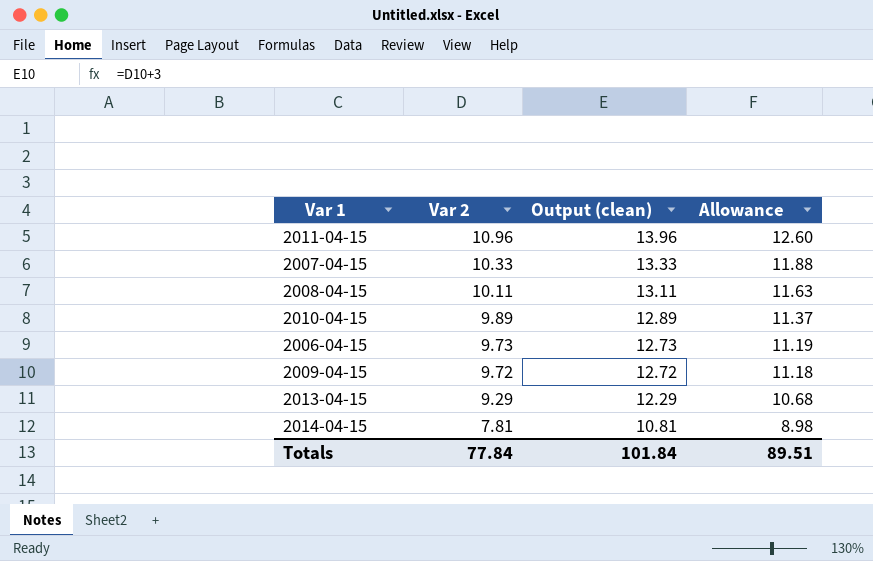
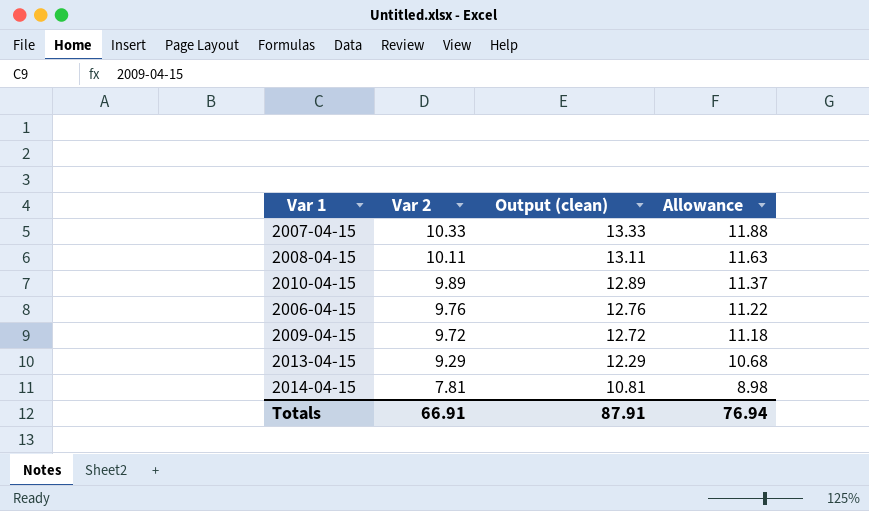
row 2011-04-15: 10.96 | 13.96 | 12.60 -> none
2006-04-15 | Var 2: 9.73 -> 9.76
2006-04-15 | Output (clean): 12.73 -> 12.76
2006-04-15 | Allowance: 11.19 -> 11.22
Totals | Var 2: 77.84 -> 66.91
Totals | Output (clean): 101.84 -> 87.91
Totals | Allowance: 89.51 -> 76.94

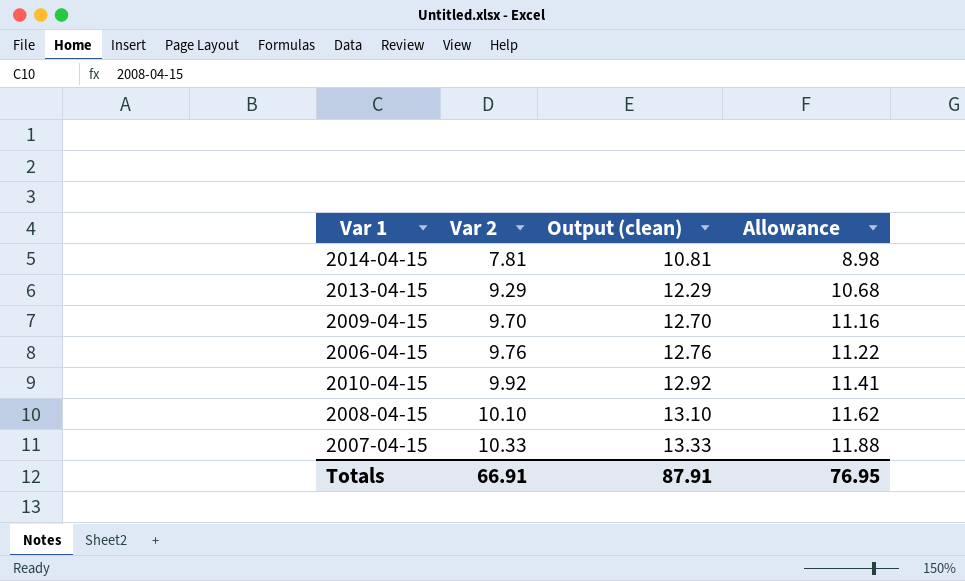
row order: Var 2 descending -> Var 2 ascending
2009-04-15 | Var 2: 9.72 -> 9.70
2009-04-15 | Output (clean): 12.72 -> 12.70
2009-04-15 | Allowance: 11.18 -> 11.16
2010-04-15 | Var 2: 9.89 -> 9.92
2010-04-15 | Output (clean): 12.89 -> 12.92
2010-04-15 | Allowance: 11.37 -> 11.41
2008-04-15 | Var 2: 10.11 -> 10.10
2008-04-15 | Output (clean): 13.11 -> 13.10
2008-04-15 | Allowance: 11.63 -> 11.62
Totals | Allowance: 76.94 -> 76.95

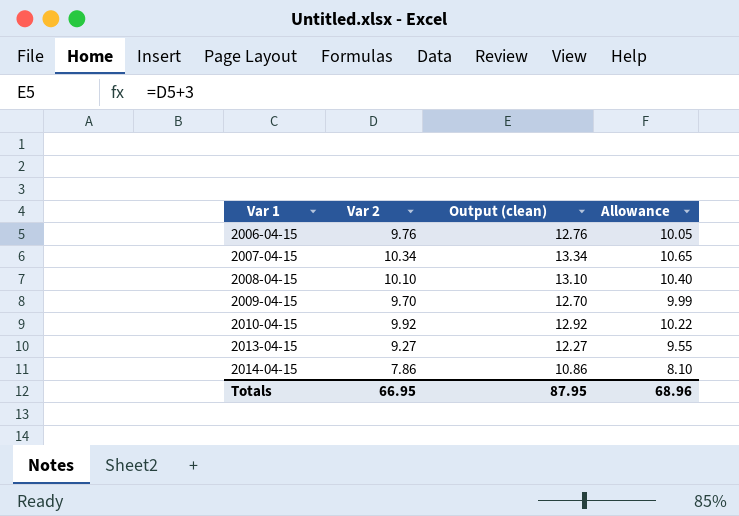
row order: Var 2 ascending -> Var 1 ascending
column Allowance | formula: [Var 2] * 1.15 -> [Var 2] * 1.03
2007-04-15 | Var 2: 10.33 -> 10.34
2007-04-15 | Output (clean): 13.33 -> 13.34
2013-04-15 | Var 2: 9.29 -> 9.27
2013-04-15 | Output (clean): 12.29 -> 12.27
2014-04-15 | Var 2: 7.81 -> 7.86
2014-04-15 | Output (clean): 10.81 -> 10.86
Totals | Var 2: 66.91 -> 66.95
Totals | Output (clean): 87.91 -> 87.95
Totals | Allowance: 76.95 -> 68.96

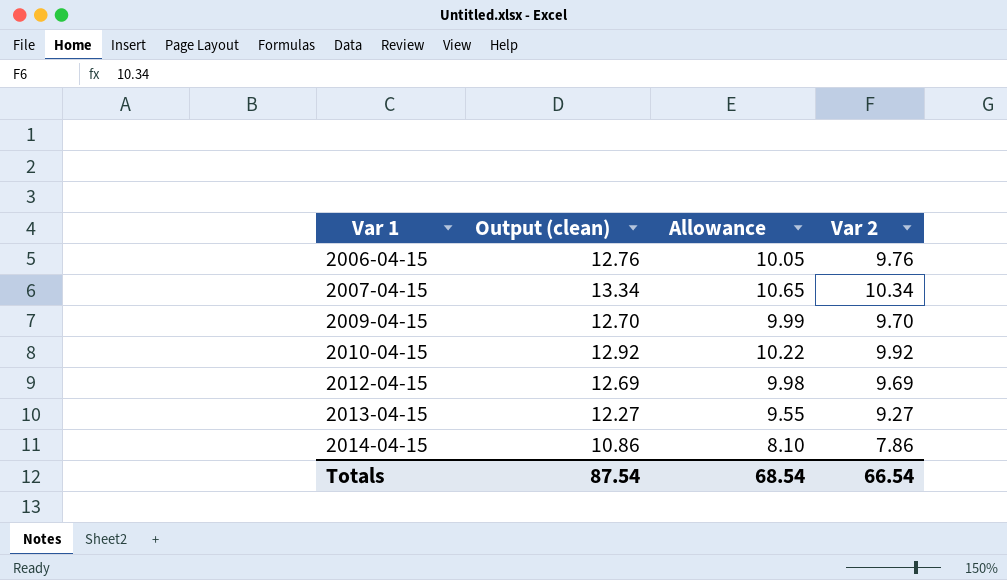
column Var 2 | position: 2 -> 4
row 2008-04-15: 10.10 | 13.10 | 10.40 -> none
row 2012-04-15: none -> 12.69 | 9.98 | 9.69
Totals | Output (clean): 87.95 -> 87.54
Totals | Allowance: 68.96 -> 68.54
Totals | Var 2: 66.95 -> 66.54

